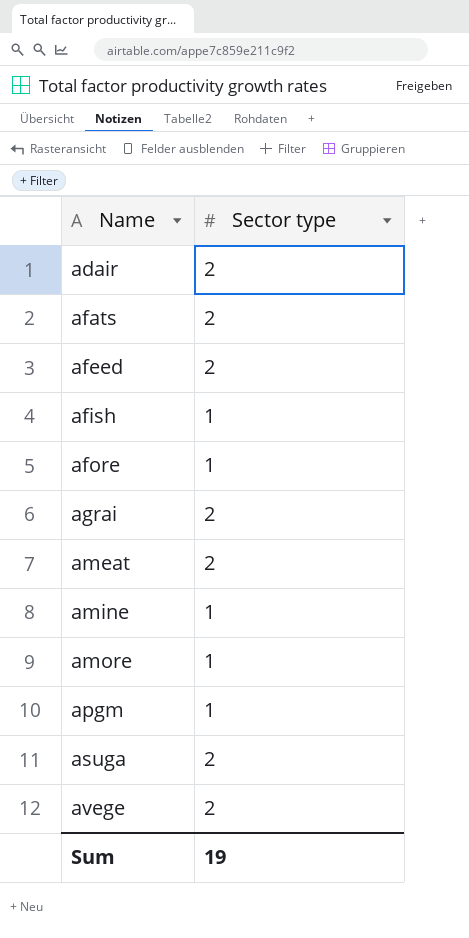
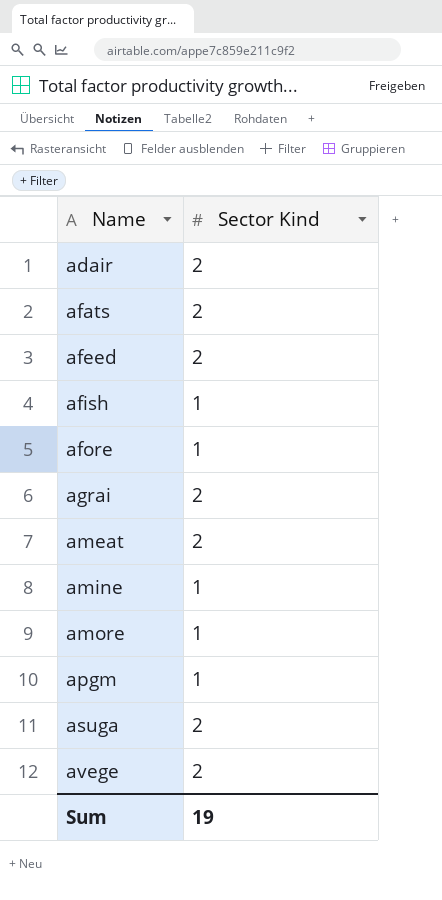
column name: Sector type -> Sector Kind

